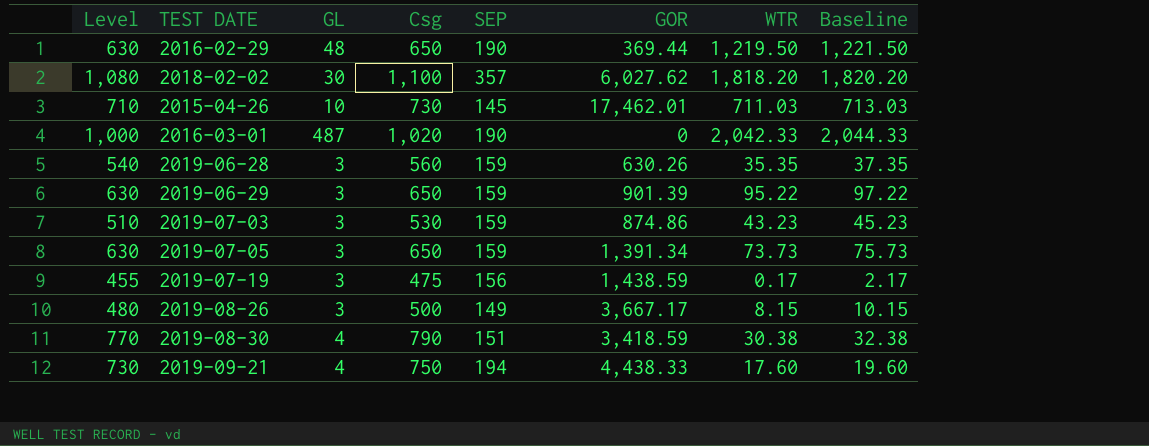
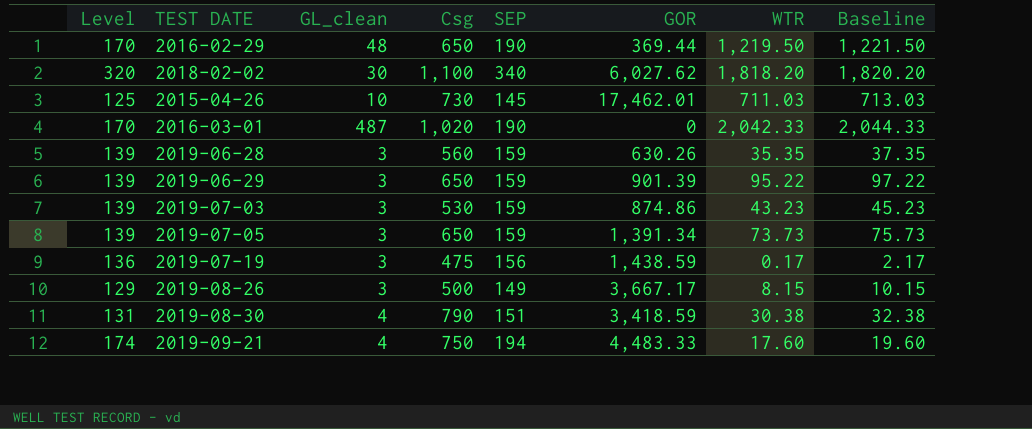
column Level | formula: [Csg] - 20 -> [SEP] - 20
column name: GL -> GL_clean
2018-02-02 | SEP: 357 -> 340
2019-09-21 | GOR: 4,438.33 -> 4,483.33

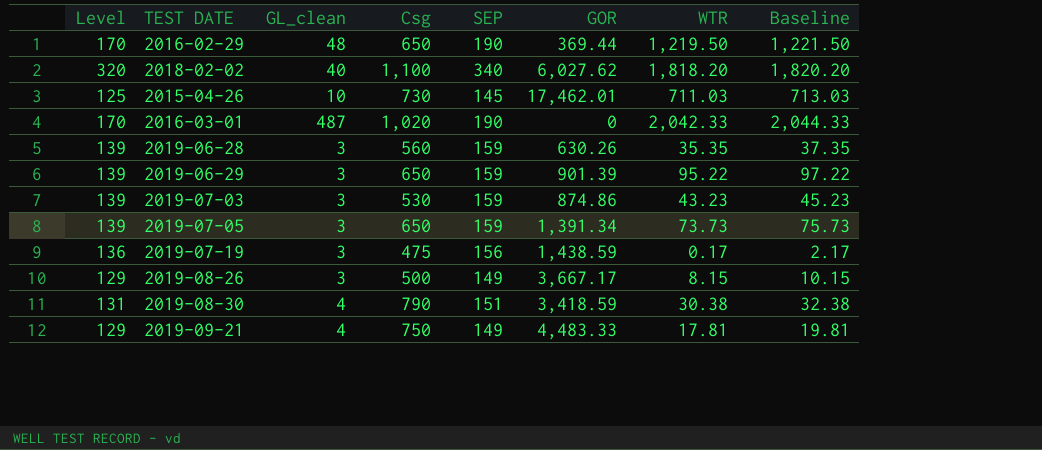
2018-02-02 | GL_clean: 30 -> 40
2019-09-21 | Level: 174 -> 129
2019-09-21 | SEP: 194 -> 149
2019-09-21 | WTR: 17.60 -> 17.81
2019-09-21 | Baseline: 19.60 -> 19.81

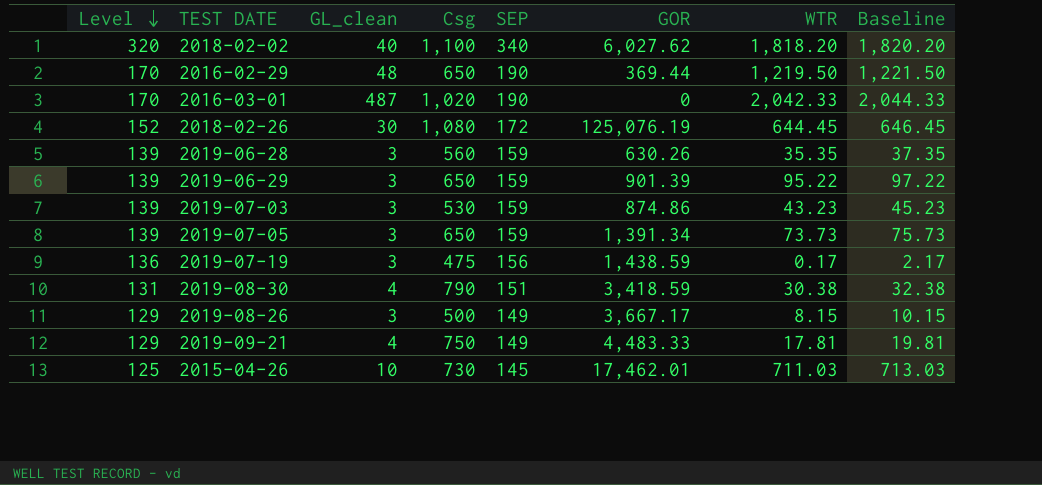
row order: none -> Level descending
row 2018-02-26: none -> 152 | 30 | 1,080 | 172 | 125,076.19 | 644.45 | 646.45

